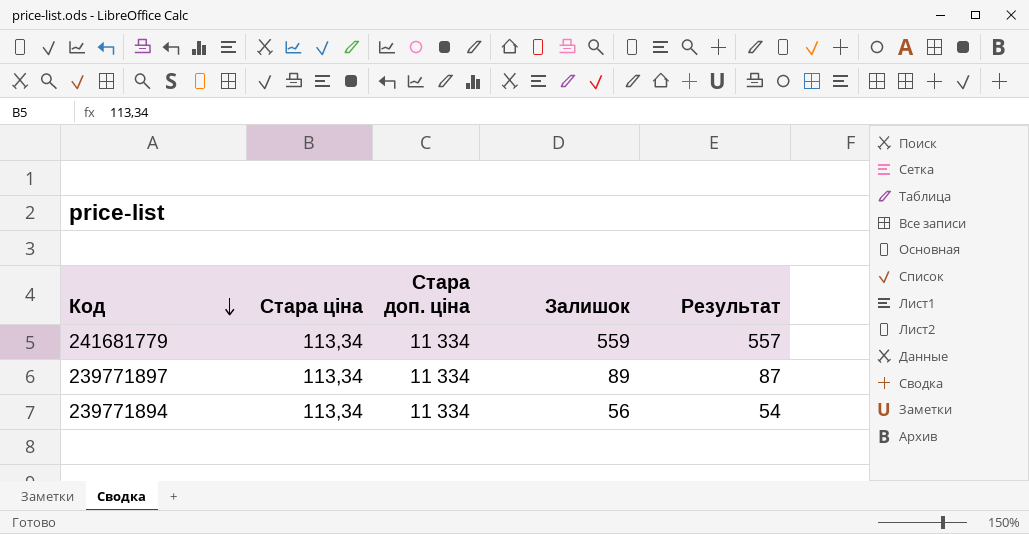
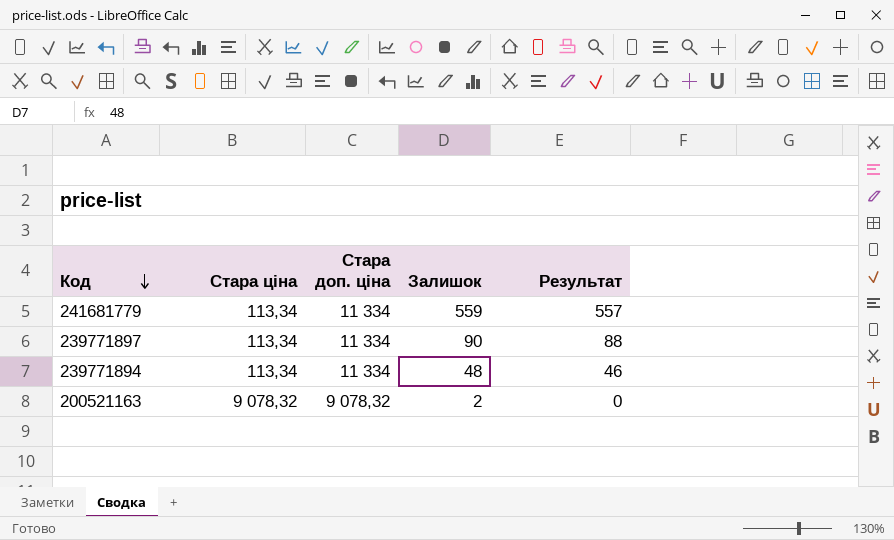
239771897 | Залишок: 89 -> 90
239771897 | Результат: 87 -> 88
239771894 | Залишок: 56 -> 48
239771894 | Результат: 54 -> 46
row 200521163: none -> 9 078,32 | 9 078,32 | 2 | 0

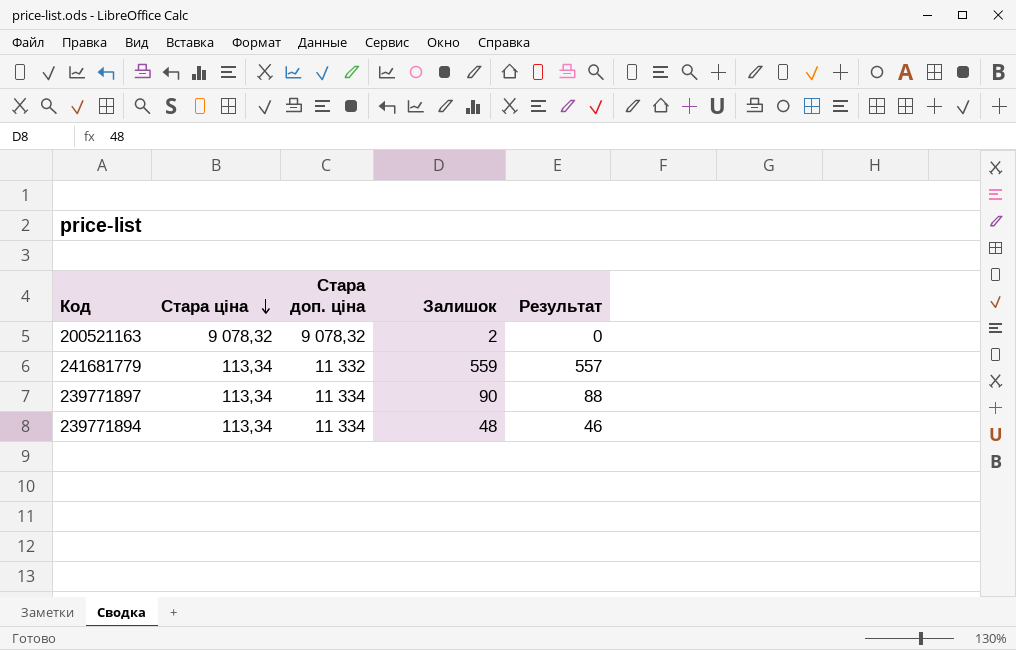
row order: Код descending -> Стара ціна descending
241681779 | Стара доп. ціна: 11 334 -> 11 332

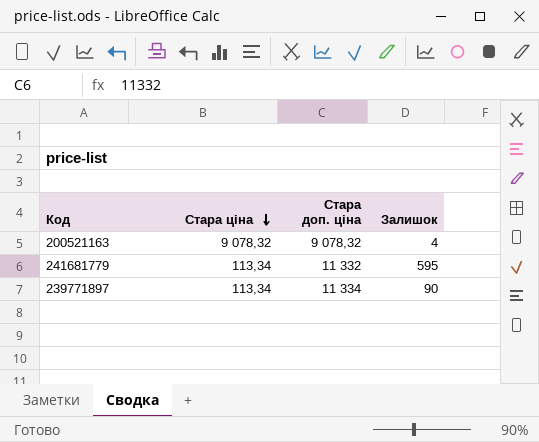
column Результат | formula: [Залишок] - 2 -> none
row 239771894: 113,34 | 11 334 | 48 | 46 -> none
200521163 | Залишок: 2 -> 4
241681779 | Залишок: 559 -> 595

